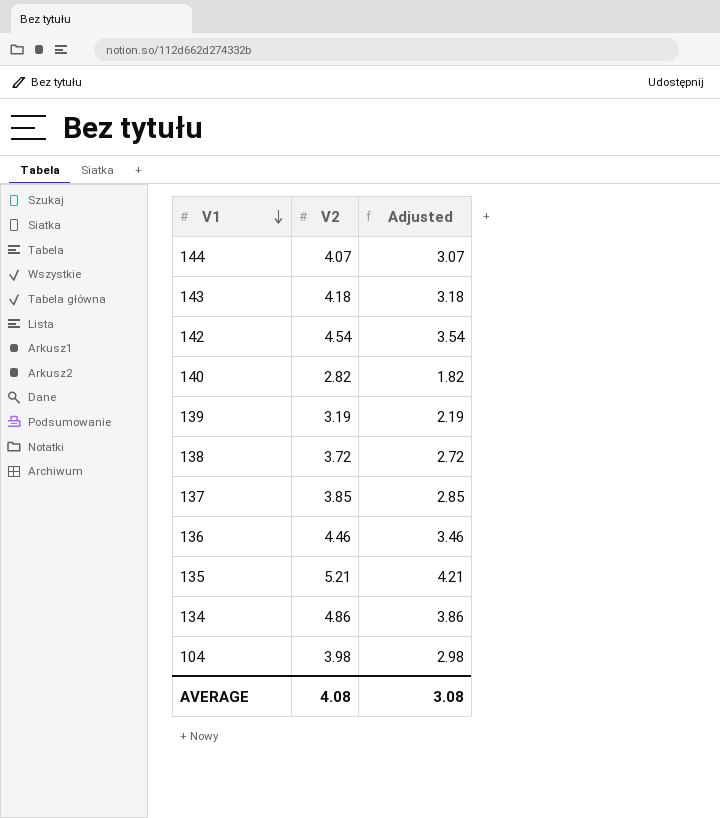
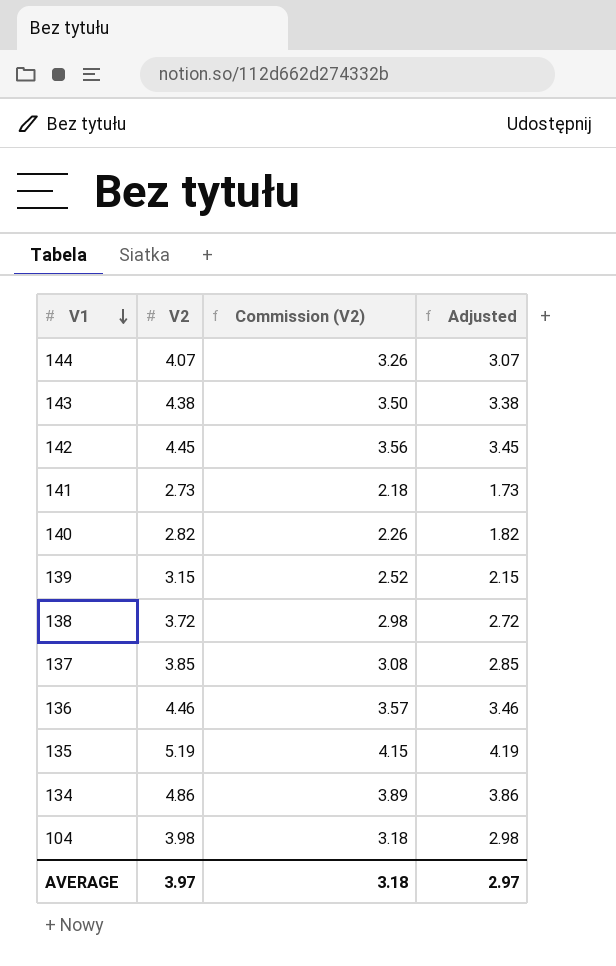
column Commission (V2) | formula: none -> [V2] * 0.8
143 | V2: 4.18 -> 4.38
143 | Adjusted: 3.18 -> 3.38
142 | V2: 4.54 -> 4.45
142 | Adjusted: 3.54 -> 3.45
row 141: none -> 2.73 | 2.18 | 1.73
139 | V2: 3.19 -> 3.15
139 | Adjusted: 2.19 -> 2.15
135 | V2: 5.21 -> 5.19
135 | Adjusted: 4.21 -> 4.19
AVERAGE | V2: 4.08 -> 3.97
AVERAGE | Adjusted: 3.08 -> 2.97

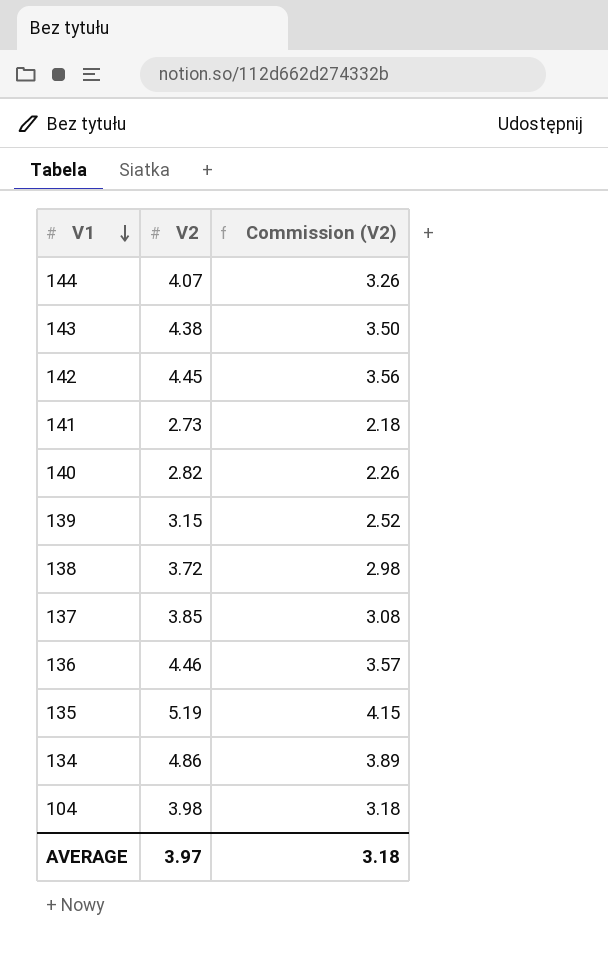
column Adjusted | formula: [V2] - 1 -> none

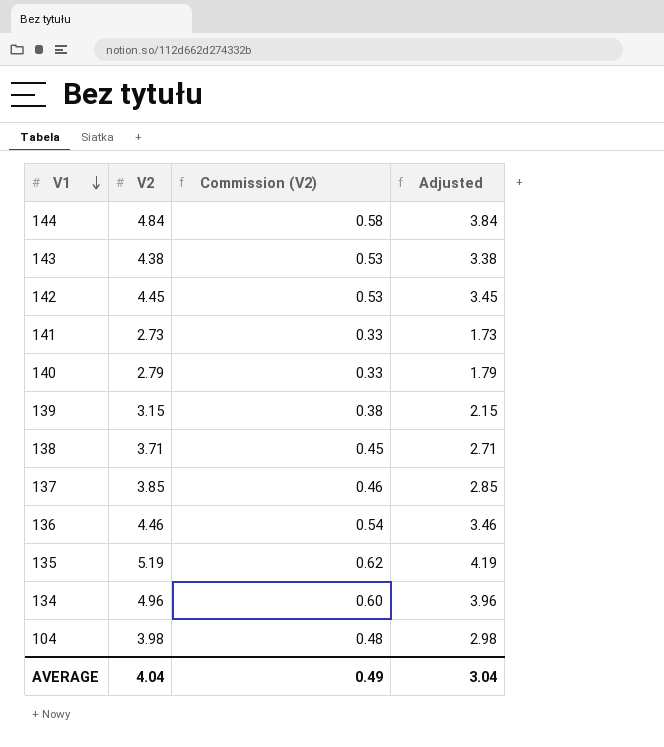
column Commission (V2) | formula: [V2] * 0.8 -> [V2] * 0.12
column Adjusted | formula: none -> [V2] - 1
144 | V2: 4.07 -> 4.84
140 | V2: 2.82 -> 2.79
138 | V2: 3.72 -> 3.71
134 | V2: 4.86 -> 4.96
AVERAGE | V2: 3.97 -> 4.04
AVERAGE | Commission (V2): 3.18 -> 0.49

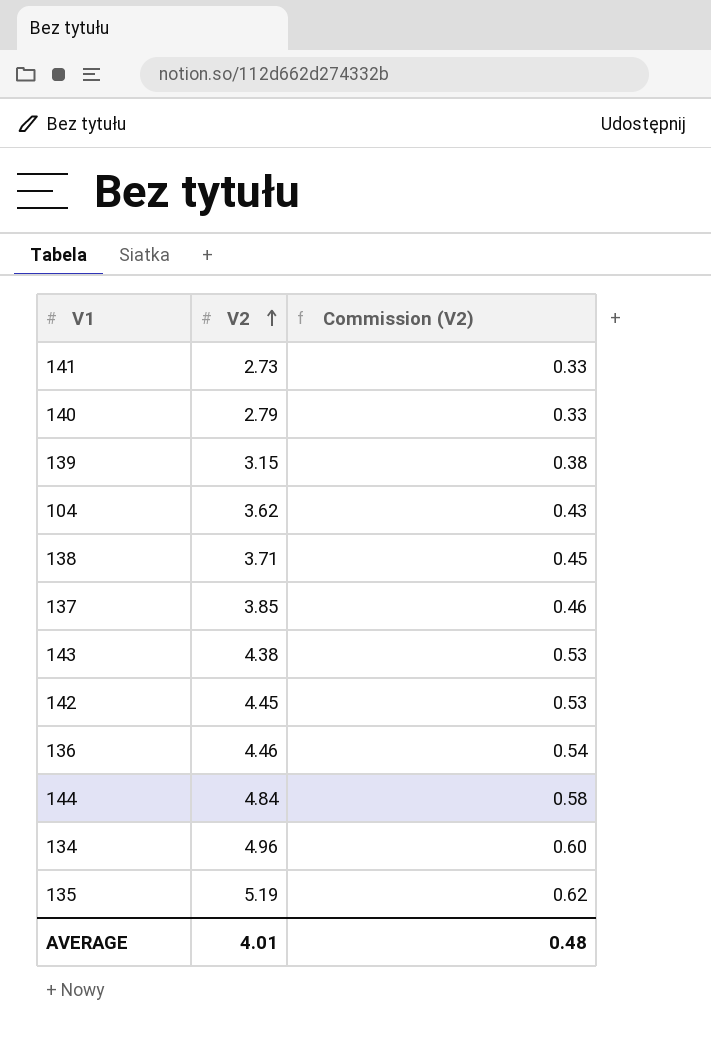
row order: V1 descending -> V2 ascending
column Adjusted | formula: [V2] - 1 -> none
104 | V2: 3.98 -> 3.62
104 | Commission (V2): 0.48 -> 0.43
AVERAGE | V2: 4.04 -> 4.01
AVERAGE | Commission (V2): 0.49 -> 0.48

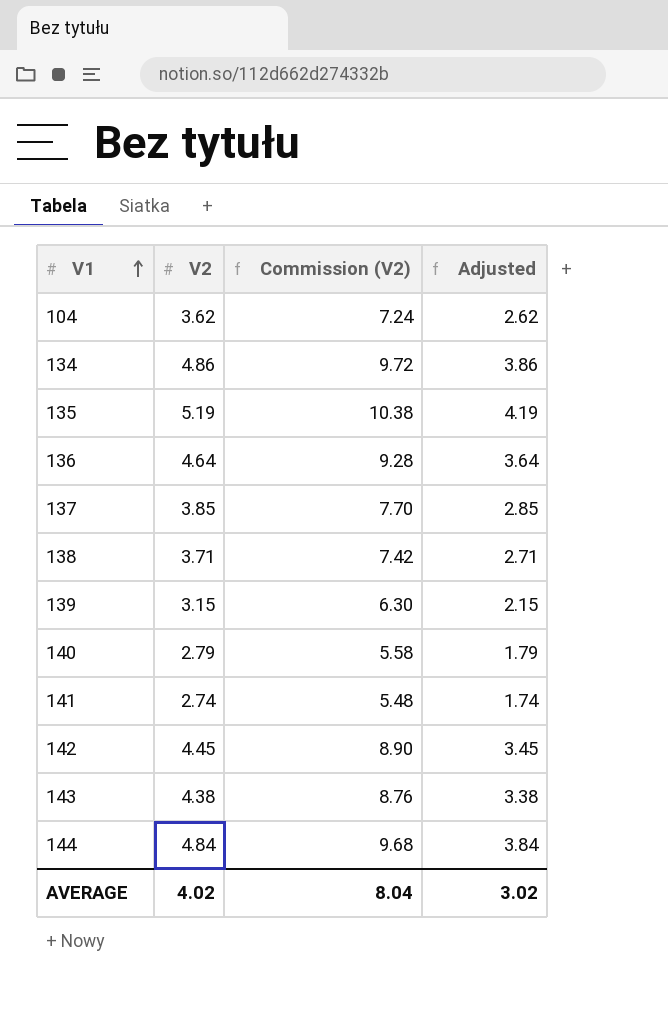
row order: V2 ascending -> V1 ascending
column Commission (V2) | formula: [V2] * 0.12 -> [V2] * 2
column Adjusted | formula: none -> [V2] - 1
134 | V2: 4.96 -> 4.86
136 | V2: 4.46 -> 4.64
141 | V2: 2.73 -> 2.74
AVERAGE | V2: 4.01 -> 4.02
AVERAGE | Commission (V2): 0.48 -> 8.04

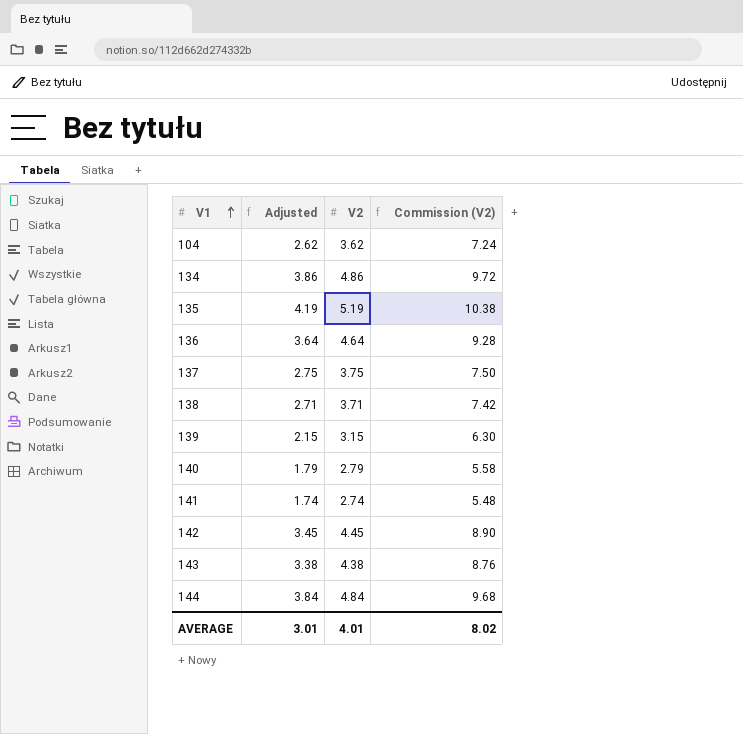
column Adjusted | position: 4 -> 2
137 | Adjusted: 2.85 -> 2.75
137 | V2: 3.85 -> 3.75
137 | Commission (V2): 7.70 -> 7.50
AVERAGE | Adjusted: 3.02 -> 3.01
AVERAGE | V2: 4.02 -> 4.01
AVERAGE | Commission (V2): 8.04 -> 8.02

